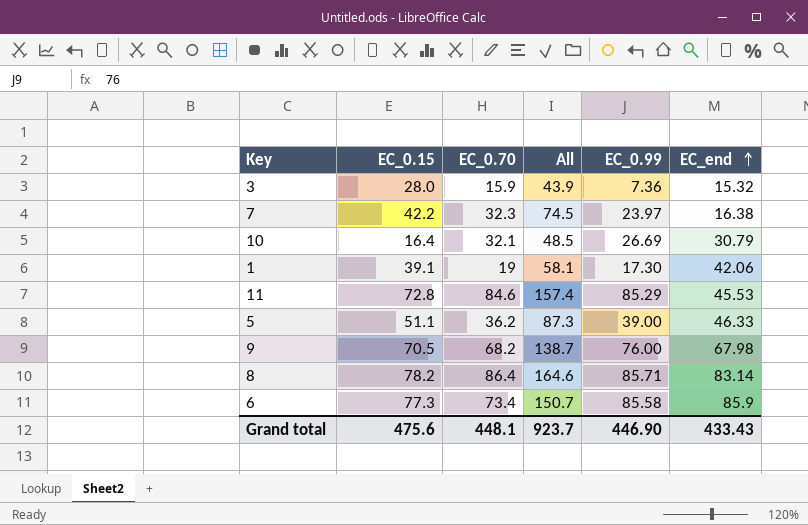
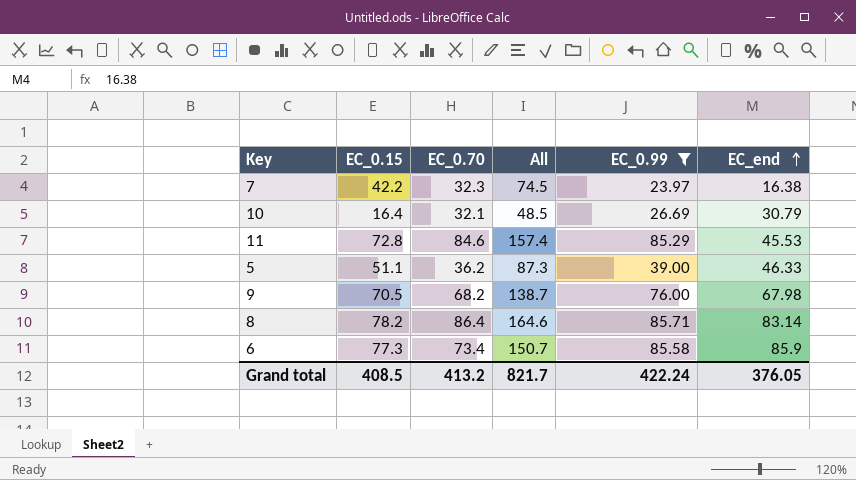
filter: none -> EC_0.99 >= 23.97
Grand total | EC_0.15: 475.6 -> 408.5
Grand total | EC_0.70: 448.1 -> 413.2
Grand total | All: 923.7 -> 821.7
Grand total | EC_0.99: 446.90 -> 422.24
Grand total | EC_end: 433.43 -> 376.05

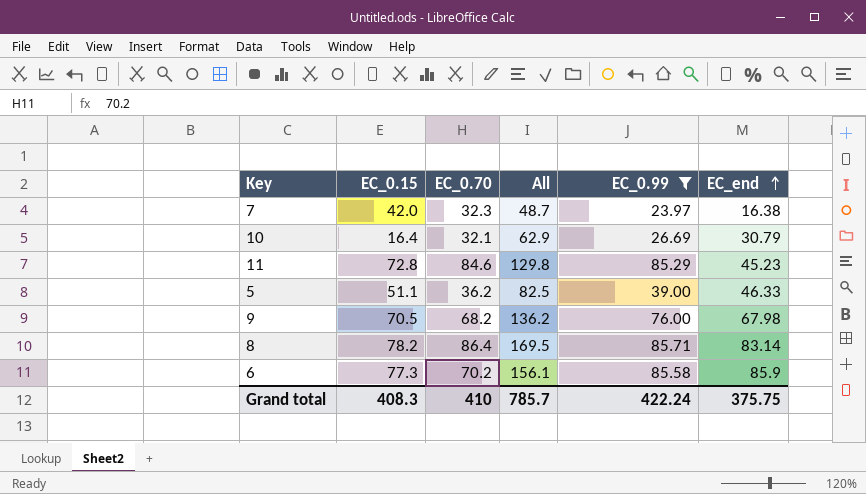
column All | formula: [EC_0.15] + [EC_0.70] -> [EC_0.70] + [EC_end]
7 | EC_0.15: 42.2 -> 42.0
11 | EC_end: 45.53 -> 45.23
6 | EC_0.70: 73.4 -> 70.2
Grand total | EC_0.15: 408.5 -> 408.3
Grand total | EC_0.70: 413.2 -> 410
Grand total | All: 821.7 -> 785.7
Grand total | EC_end: 376.05 -> 375.75

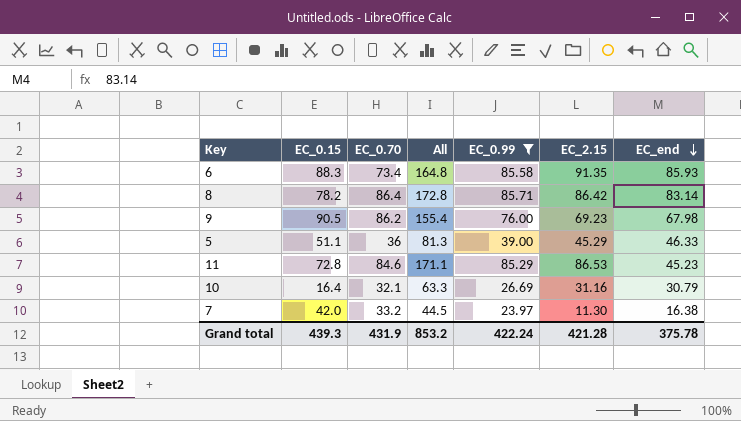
row order: EC_end ascending -> EC_end descending
column All | formula: [EC_0.70] + [EC_end] -> [EC_0.70] + [EC_2.15]
column EC_2.15 | position: none -> 6
6 | EC_0.15: 77.3 -> 88.3
6 | EC_0.70: 70.2 -> 73.4
6 | EC_end: 85.9 -> 85.93
9 | EC_0.15: 70.5 -> 90.5
9 | EC_0.70: 68.2 -> 86.2
5 | EC_0.70: 36.2 -> 36
7 | EC_0.70: 32.3 -> 33.2
Grand total | EC_0.15: 408.3 -> 439.3
Grand total | EC_0.70: 410 -> 431.9
Grand total | All: 785.7 -> 853.2
Grand total | EC_end: 375.75 -> 375.78

